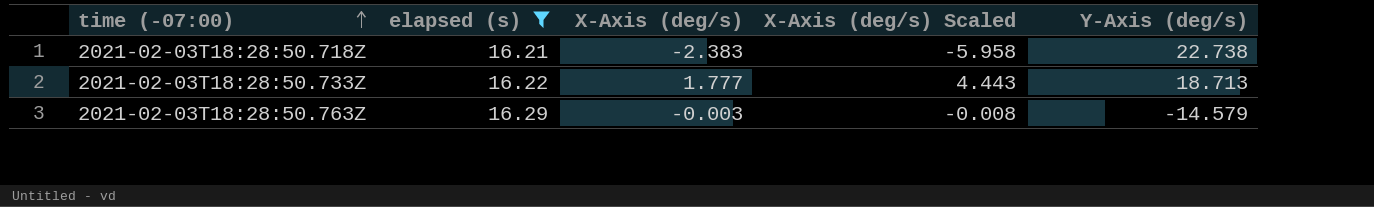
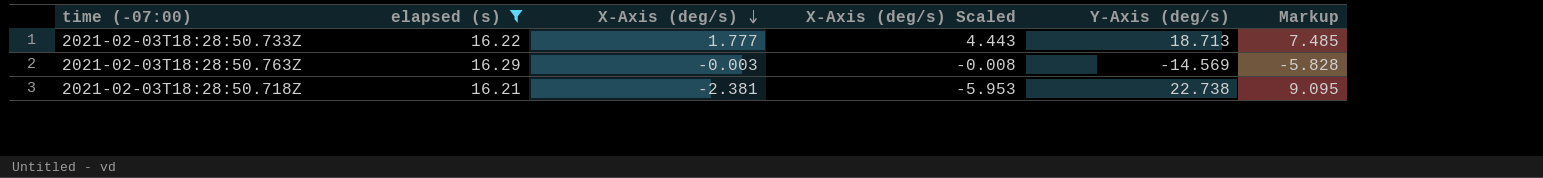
row order: time (-07:00) ascending -> X-Axis (deg/s) descending
column Markup | formula: none -> [Y-Axis (deg/s)] * 0.4
2021-02-03T18:28:50.763Z | Y-Axis (deg/s): -14.579 -> -14.569
2021-02-03T18:28:50.718Z | X-Axis (deg/s): -2.383 -> -2.381
2021-02-03T18:28:50.718Z | X-Axis (deg/s) Scaled: -5.958 -> -5.953

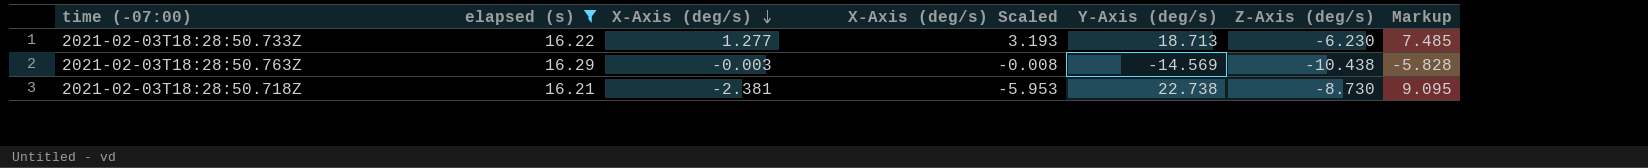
column Z-Axis (deg/s) | position: none -> 6
2021-02-03T18:28:50.733Z | X-Axis (deg/s): 1.777 -> 1.277
2021-02-03T18:28:50.733Z | X-Axis (deg/s) Scaled: 4.443 -> 3.193

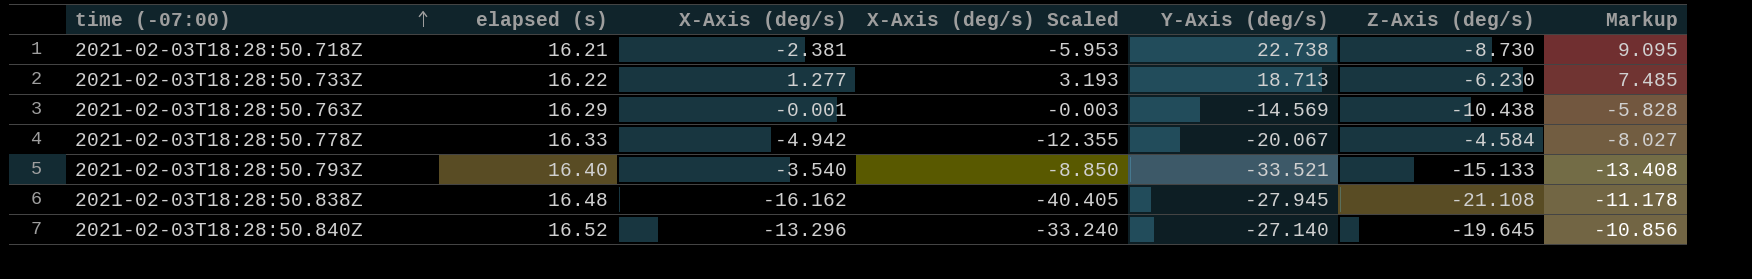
filter: elapsed (s) <= 16.29 -> none
row order: X-Axis (deg/s) descending -> time (-07:00) ascending
2021-02-03T18:28:50.763Z | X-Axis (deg/s): -0.003 -> -0.001
2021-02-03T18:28:50.763Z | X-Axis (deg/s) Scaled: -0.008 -> -0.003

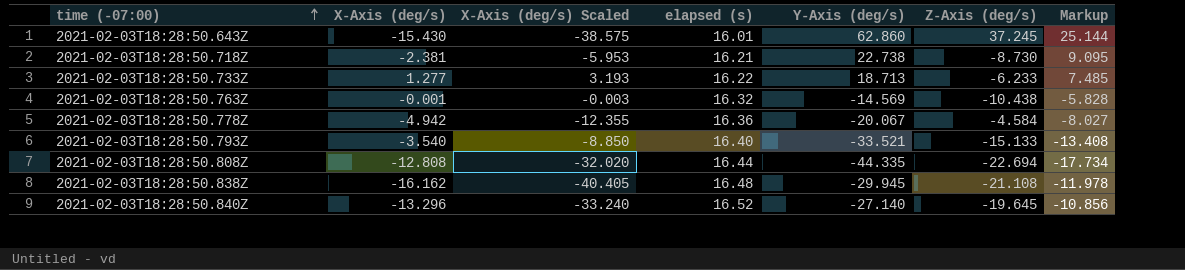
column elapsed (s) | position: 2 -> 4
row 2021-02-03T18:28:50.643Z: none -> -15.430 | -38.575 | 16.01 | 62.860 | 37.245 | 25.144
2021-02-03T18:28:50.733Z | Z-Axis (deg/s): -6.230 -> -6.233
2021-02-03T18:28:50.763Z | elapsed (s): 16.29 -> 16.32
2021-02-03T18:28:50.778Z | elapsed (s): 16.33 -> 16.36
row 2021-02-03T18:28:50.808Z: none -> -12.808 | -32.020 | 16.44 | -44.335 | -22.694 | -17.734
2021-02-03T18:28:50.838Z | Y-Axis (deg/s): -27.945 -> -29.945
2021-02-03T18:28:50.838Z | Markup: -11.178 -> -11.978

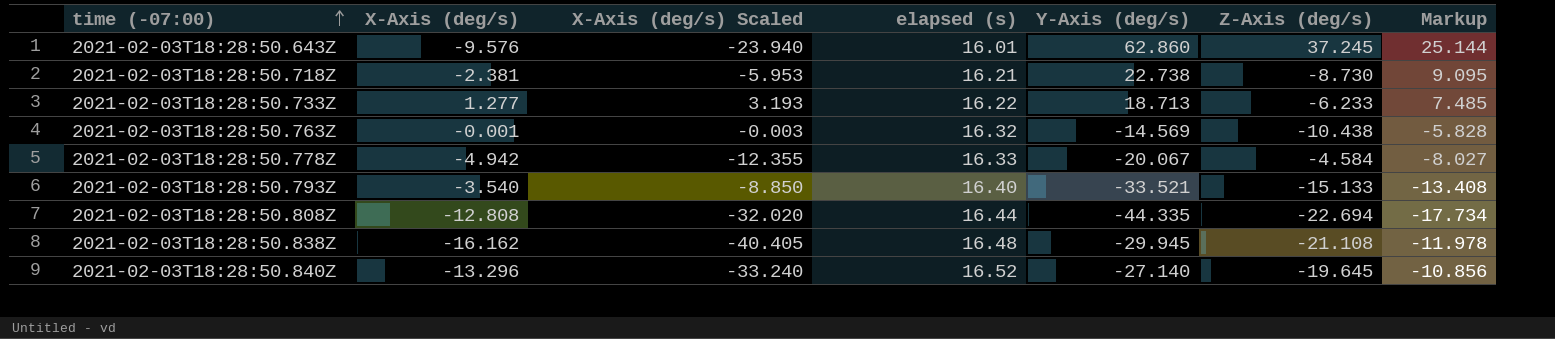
2021-02-03T18:28:50.643Z | X-Axis (deg/s): -15.430 -> -9.576
2021-02-03T18:28:50.643Z | X-Axis (deg/s) Scaled: -38.575 -> -23.940
2021-02-03T18:28:50.778Z | elapsed (s): 16.36 -> 16.33

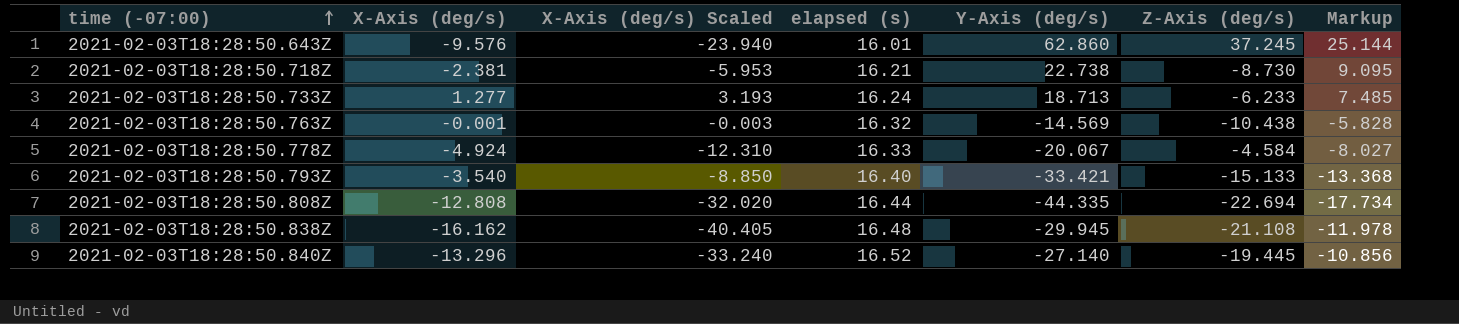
2021-02-03T18:28:50.733Z | elapsed (s): 16.22 -> 16.24
2021-02-03T18:28:50.778Z | X-Axis (deg/s): -4.942 -> -4.924
2021-02-03T18:28:50.778Z | X-Axis (deg/s) Scaled: -12.355 -> -12.310
2021-02-03T18:28:50.793Z | Y-Axis (deg/s): -33.521 -> -33.421
2021-02-03T18:28:50.793Z | Markup: -13.408 -> -13.368
2021-02-03T18:28:50.840Z | Z-Axis (deg/s): -19.645 -> -19.445

